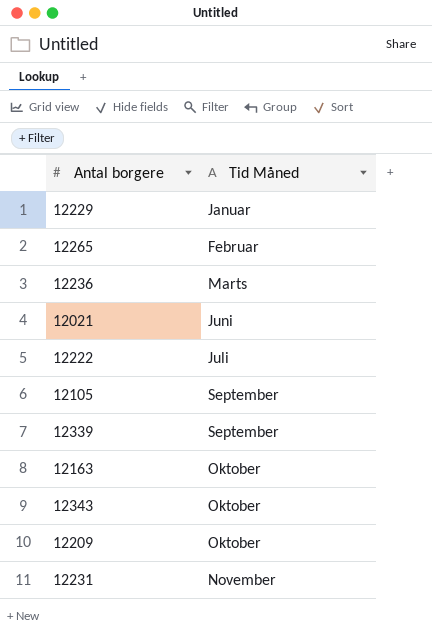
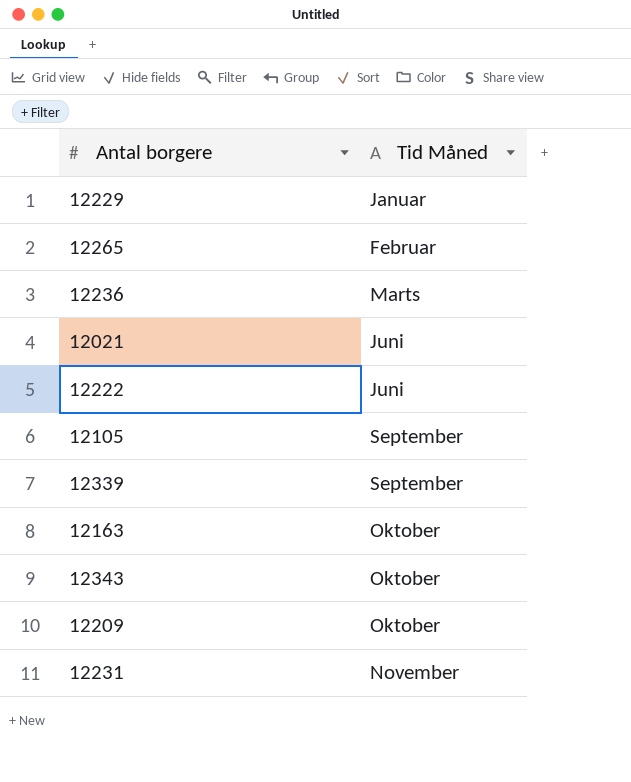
12222 | Tid Måned: Juli -> Juni

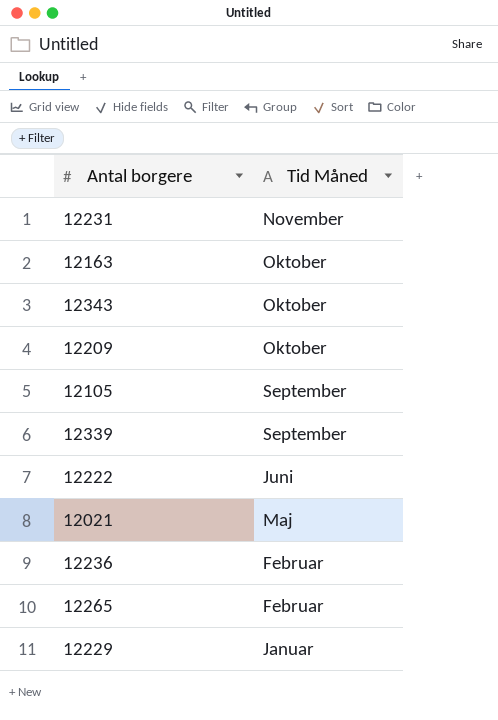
row order: Tid Måned ascending -> Tid Måned descending
12021 | Tid Måned: Juni -> Maj
12236 | Tid Måned: Marts -> Februar

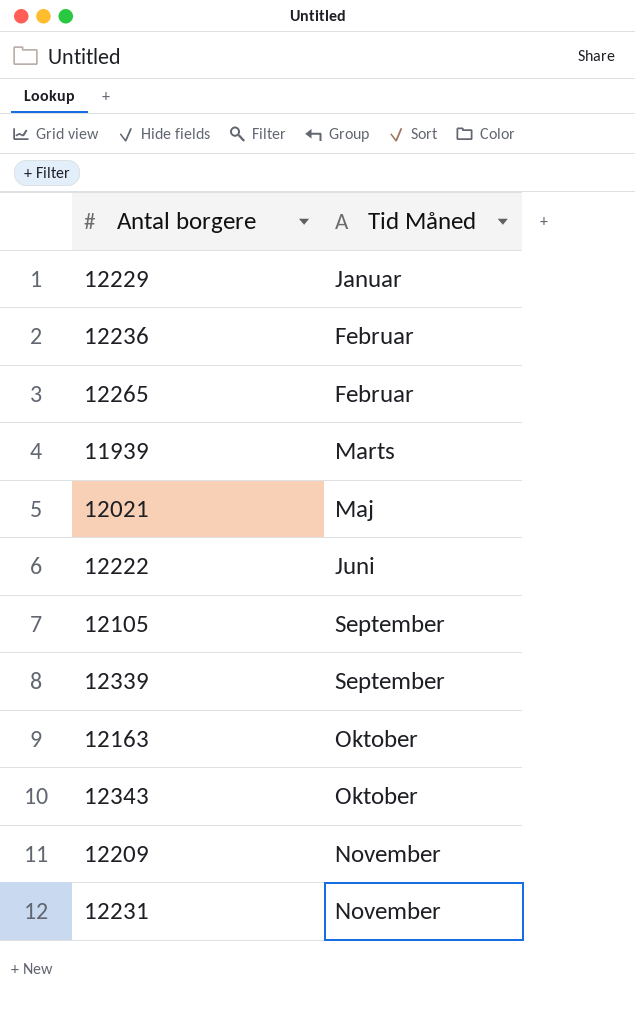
row order: Tid Måned descending -> Tid Måned ascending
row 11939: none -> Marts
12209 | Tid Måned: Oktober -> November

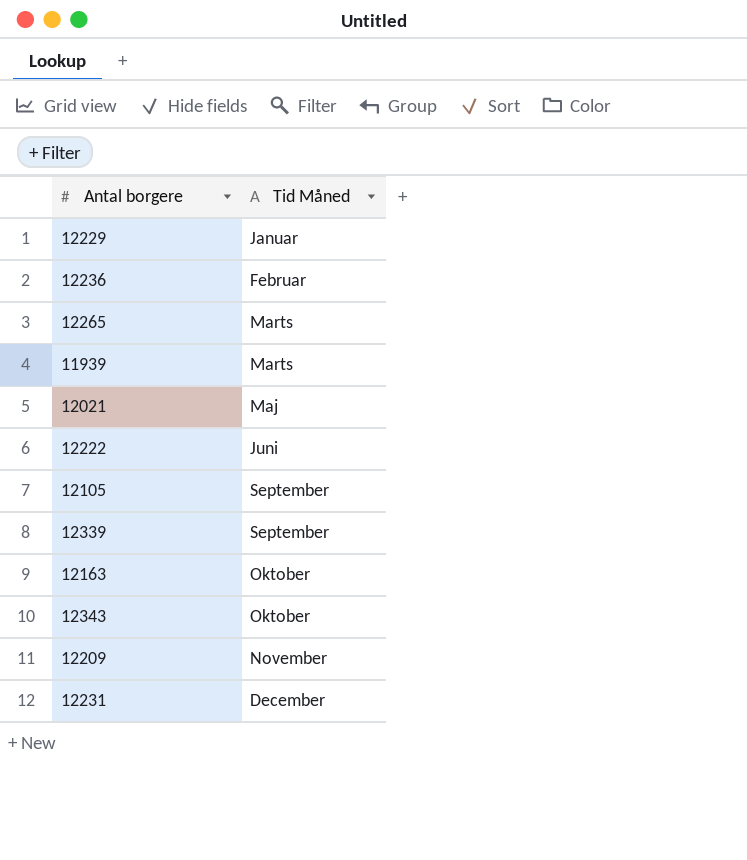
12265 | Tid Måned: Februar -> Marts
12231 | Tid Måned: November -> December

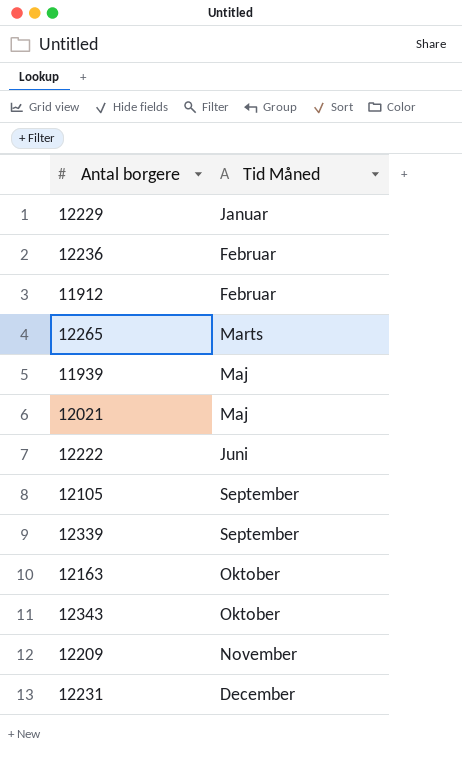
row 11912: none -> Februar
11939 | Tid Måned: Marts -> Maj

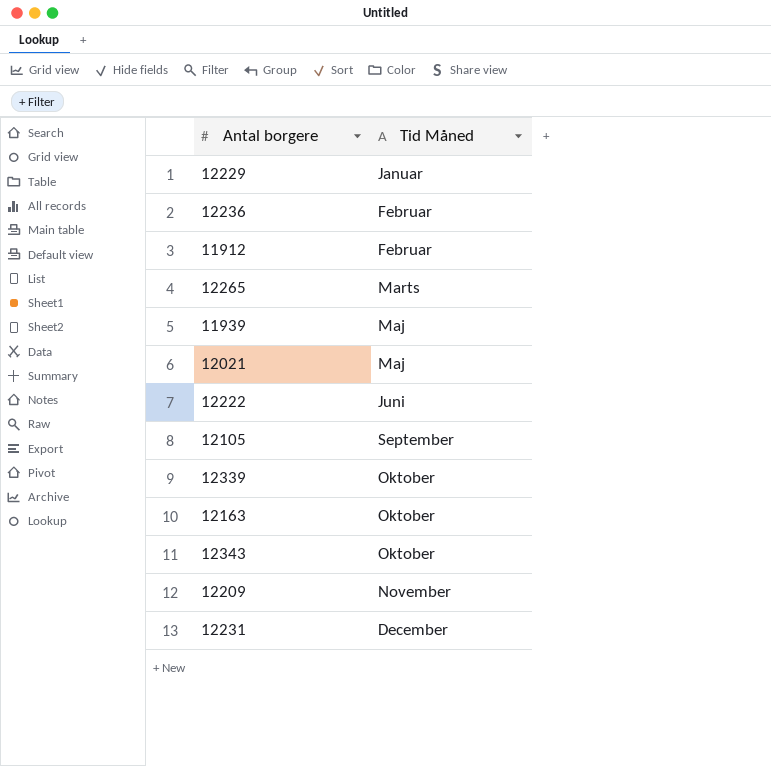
12339 | Tid Måned: September -> Oktober

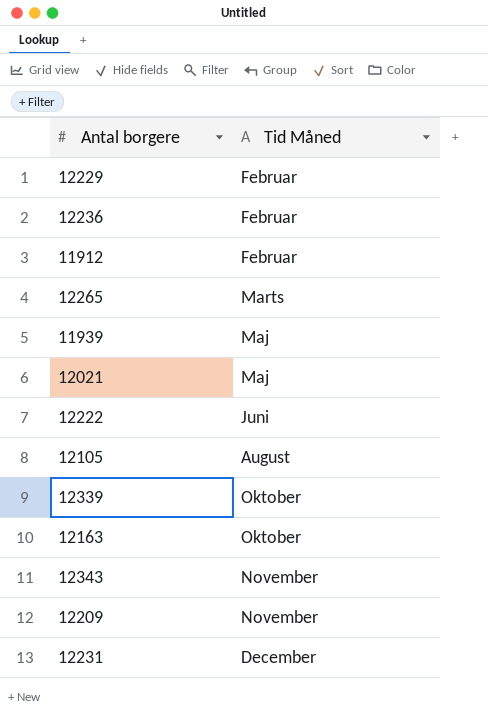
12229 | Tid Måned: Januar -> Februar
12105 | Tid Måned: September -> August
12343 | Tid Måned: Oktober -> November

